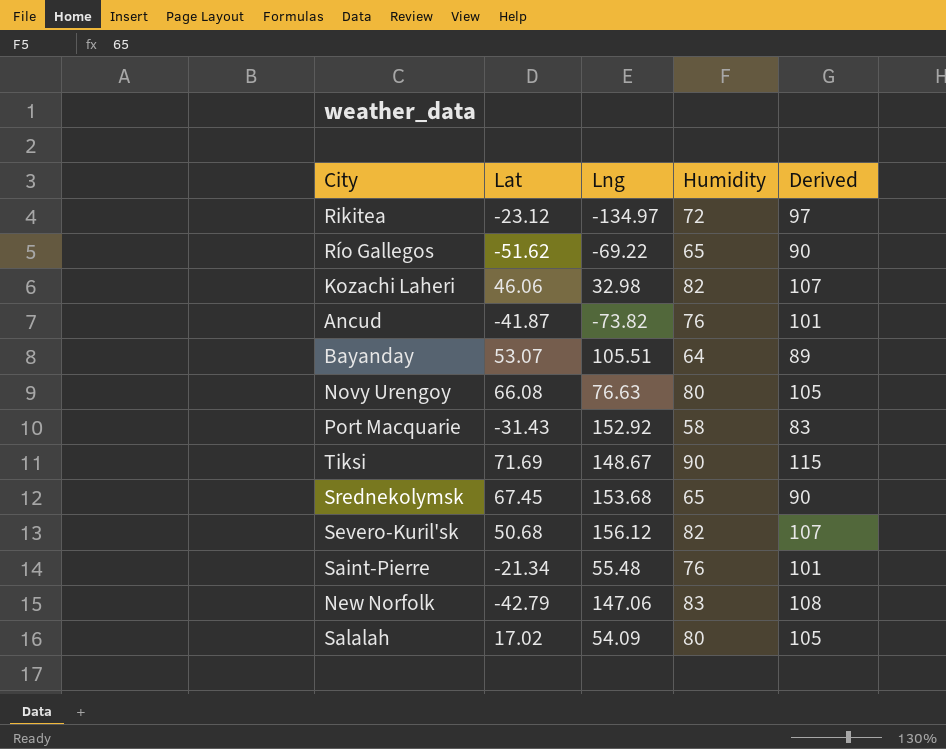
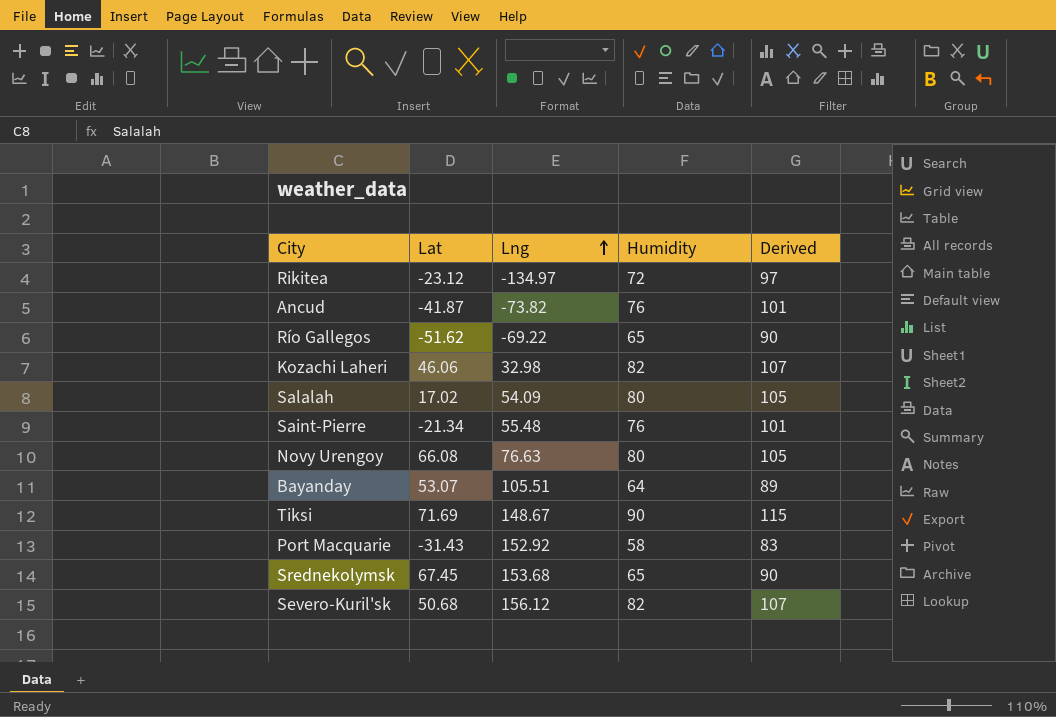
row order: none -> Lng ascending
row New Norfolk: -42.79 | 147.06 | 83 | 108 -> none

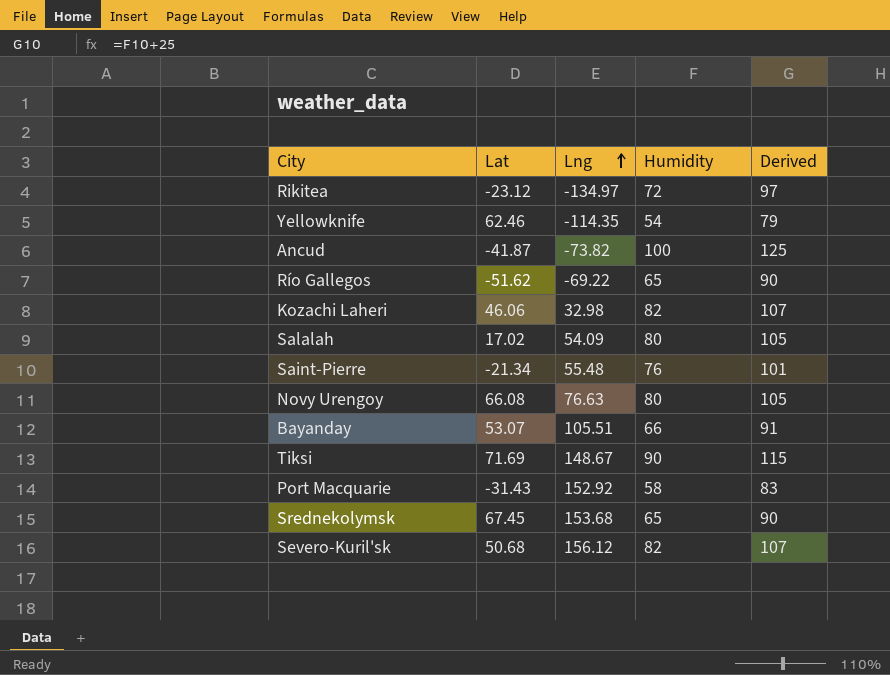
row Yellowknife: none -> 62.46 | -114.35 | 54 | 79
Ancud | Humidity: 76 -> 100
Ancud | Derived: 101 -> 125
Bayanday | Humidity: 64 -> 66
Bayanday | Derived: 89 -> 91

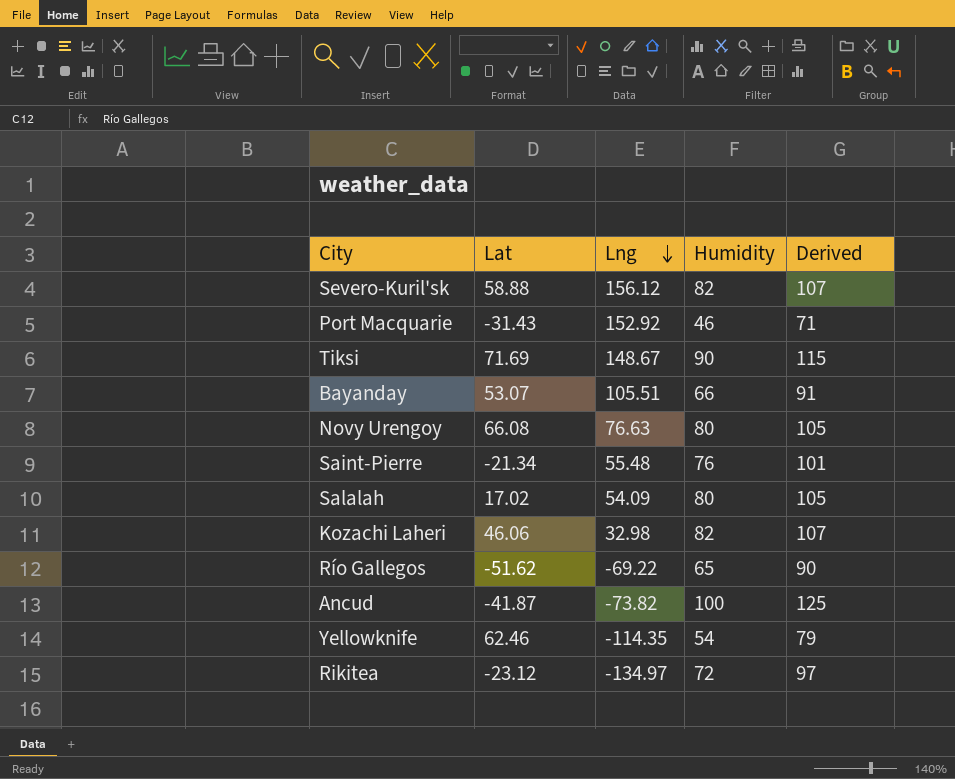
row order: Lng ascending -> Lng descending
row Srednekolymsk: 67.45 | 153.68 | 65 | 90 -> none
Severo-Kuril'sk | Lat: 50.68 -> 58.88
Port Macquarie | Humidity: 58 -> 46
Port Macquarie | Derived: 83 -> 71

